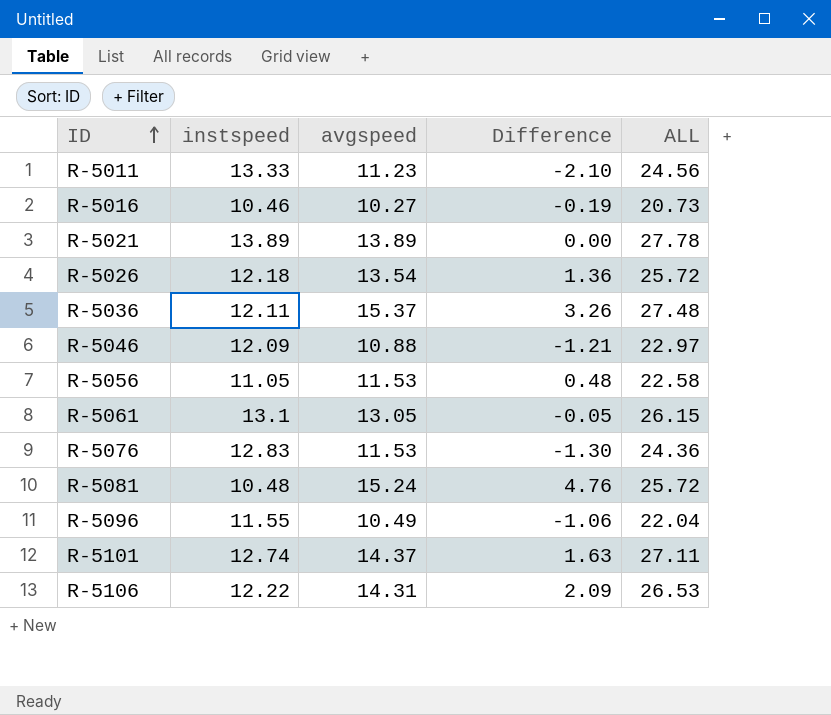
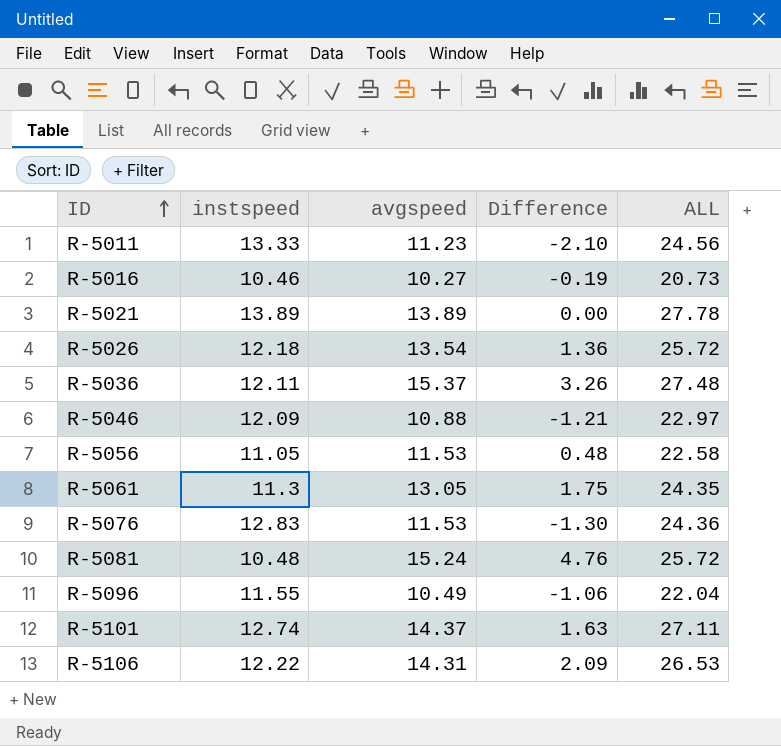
R-5061 | instspeed: 13.1 -> 11.3
R-5061 | Difference: -0.05 -> 1.75
R-5061 | ALL: 26.15 -> 24.35

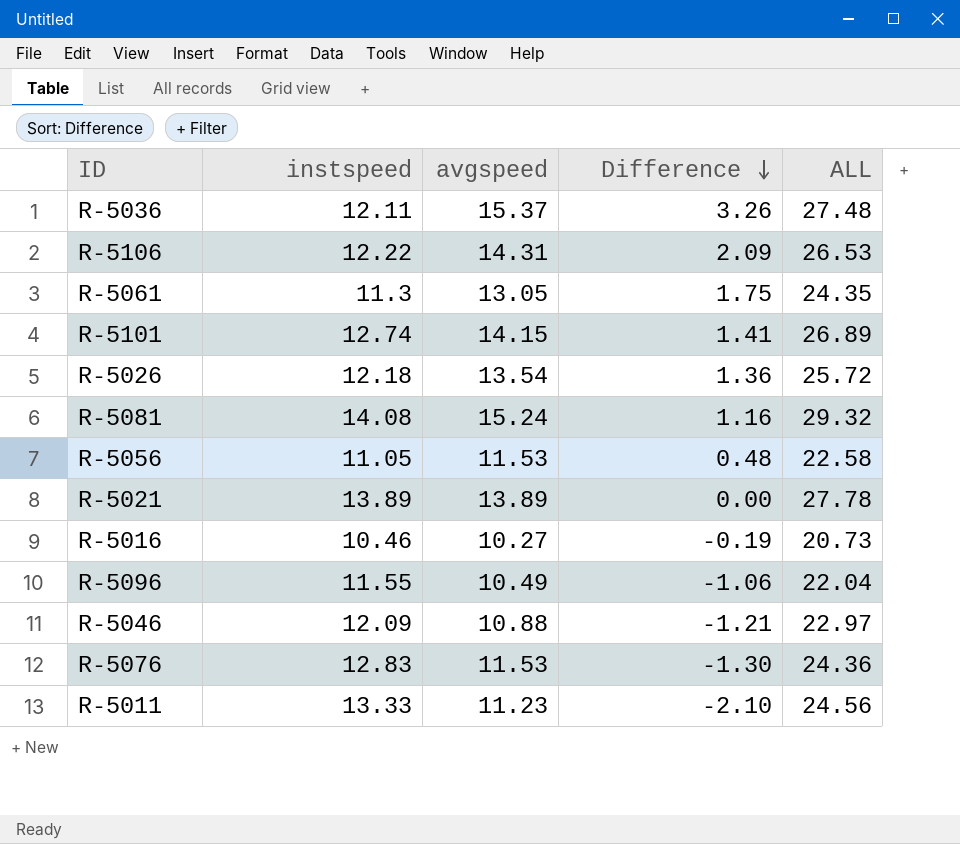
row order: ID ascending -> Difference descending
R-5101 | avgspeed: 14.37 -> 14.15
R-5101 | Difference: 1.63 -> 1.41
R-5101 | ALL: 27.11 -> 26.89
R-5081 | instspeed: 10.48 -> 14.08
R-5081 | Difference: 4.76 -> 1.16
R-5081 | ALL: 25.72 -> 29.32

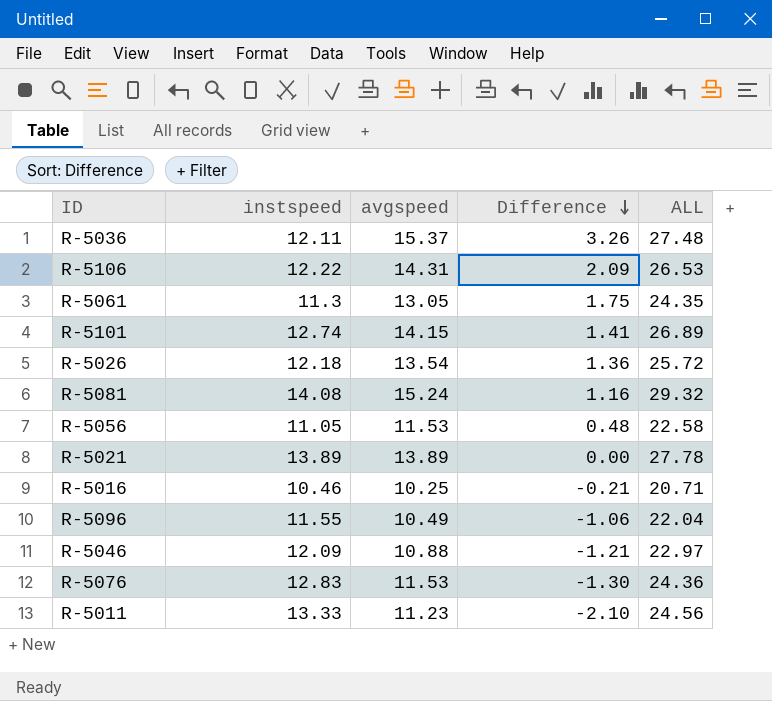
R-5016 | avgspeed: 10.27 -> 10.25
R-5016 | Difference: -0.19 -> -0.21
R-5016 | ALL: 20.73 -> 20.71

